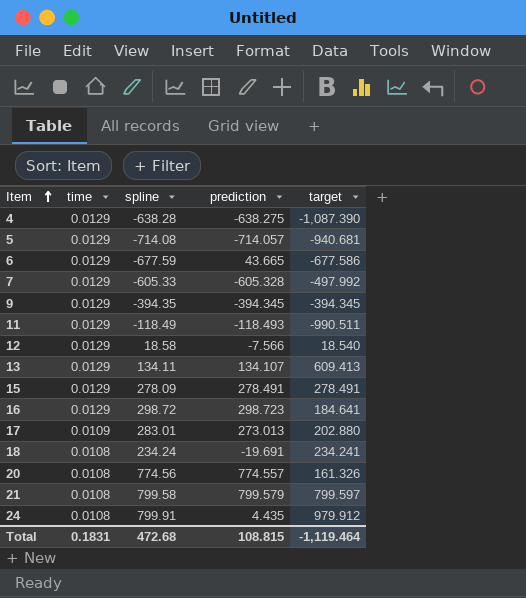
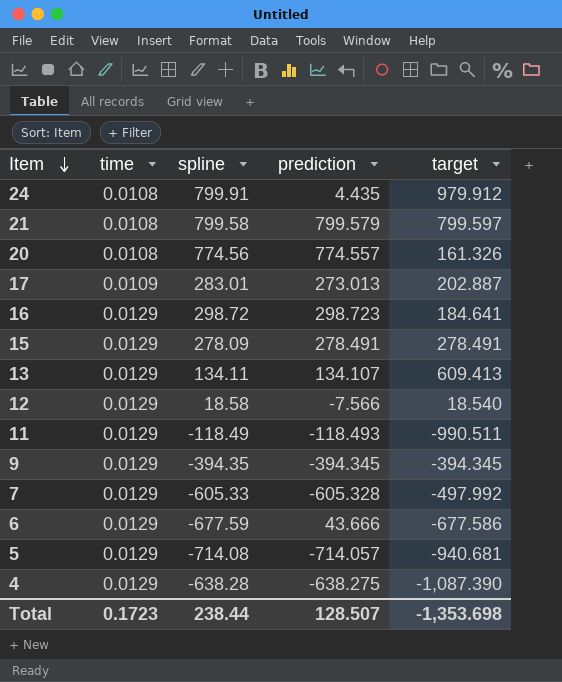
row order: Item ascending -> Item descending
row 18: 0.0108 | 234.24 | -19.691 | 234.241 -> none
17 | target: 202.880 -> 202.887
6 | prediction: 43.665 -> 43.666
Total | time: 0.1831 -> 0.1723
Total | spline: 472.68 -> 238.44
Total | prediction: 108.815 -> 128.507
Total | target: -1,119.464 -> -1,353.698

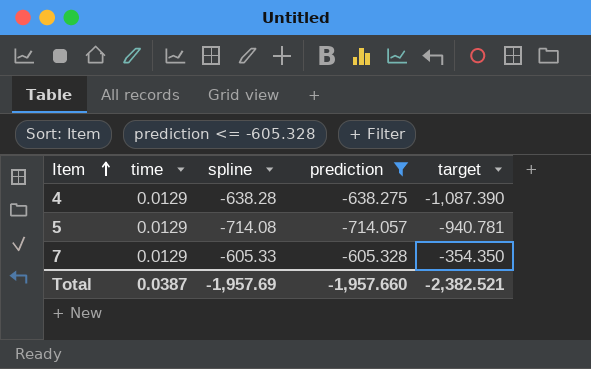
filter: none -> prediction <= -605.328
row order: Item descending -> Item ascending
5 | target: -940.681 -> -940.781
7 | target: -497.992 -> -354.350
Total | time: 0.1723 -> 0.0387
Total | spline: 238.44 -> -1,957.69
Total | prediction: 128.507 -> -1,957.660
Total | target: -1,353.698 -> -2,382.521

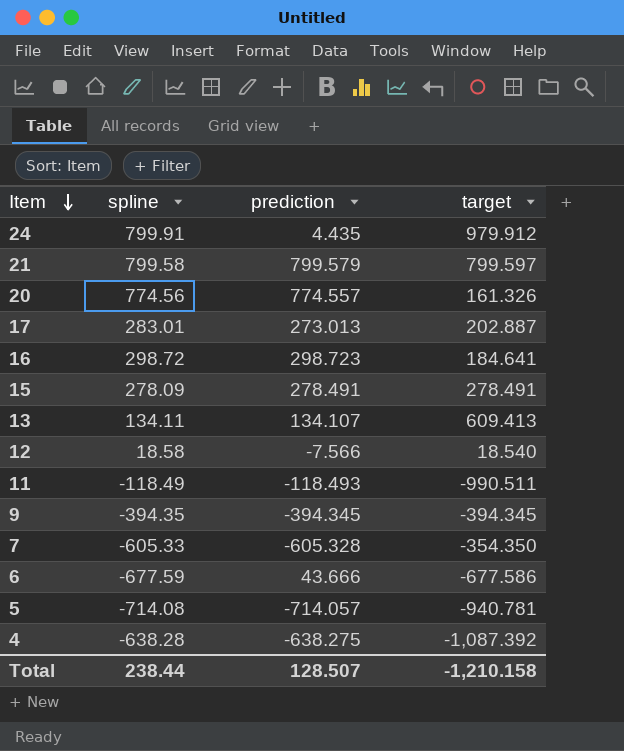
filter: prediction <= -605.328 -> none
row order: Item ascending -> Item descending
column time | position: 2 -> none
4 | target: -1,087.390 -> -1,087.392
Total | spline: -1,957.69 -> 238.44
Total | prediction: -1,957.660 -> 128.507
Total | target: -2,382.521 -> -1,210.158

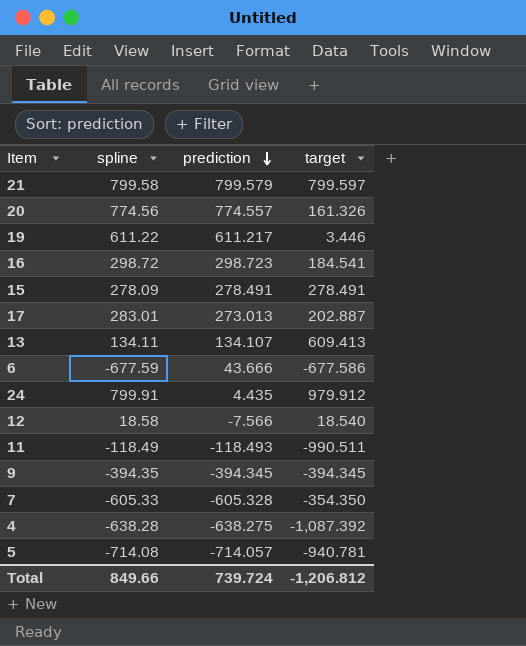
row order: Item descending -> prediction descending
row 19: none -> 611.22 | 611.217 | 3.446
16 | target: 184.641 -> 184.541
Total | spline: 238.44 -> 849.66
Total | prediction: 128.507 -> 739.724
Total | target: -1,210.158 -> -1,206.812

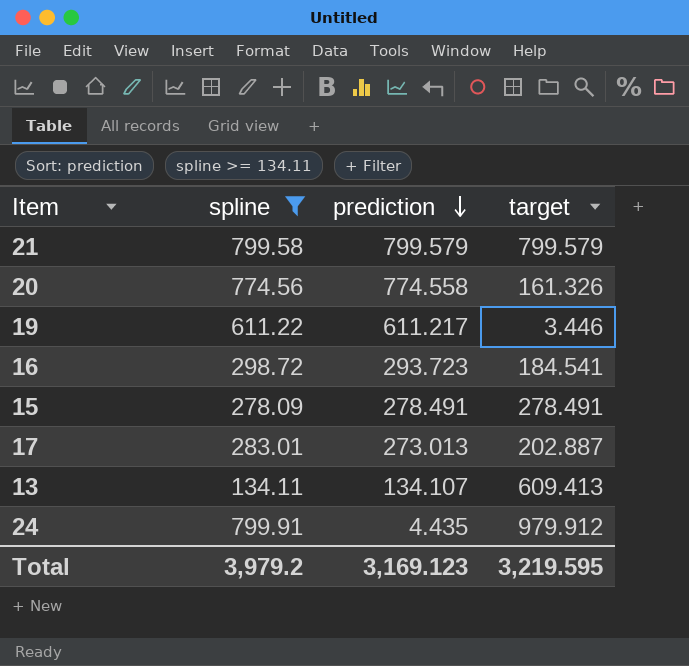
filter: none -> spline >= 134.11
21 | target: 799.597 -> 799.579
20 | prediction: 774.557 -> 774.558
16 | prediction: 298.723 -> 293.723
Total | spline: 849.66 -> 3,979.2
Total | prediction: 739.724 -> 3,169.123
Total | target: -1,206.812 -> 3,219.595

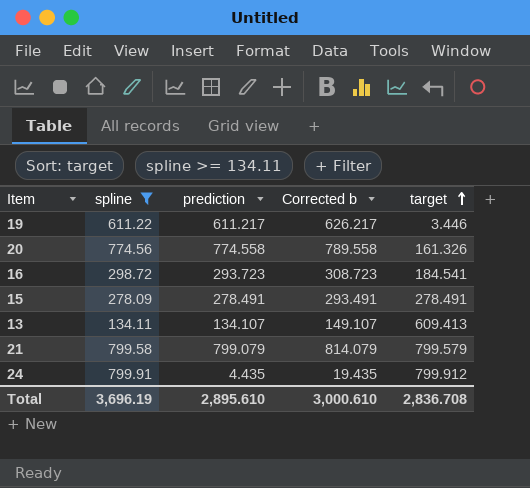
row order: prediction descending -> target ascending
column Corrected b | formula: none -> [prediction] + 15
row 17: 283.01 | 273.013 | 202.887 -> none
21 | prediction: 799.579 -> 799.079
24 | target: 979.912 -> 799.912
Total | spline: 3,979.2 -> 3,696.19
Total | prediction: 3,169.123 -> 2,895.610
Total | target: 3,219.595 -> 2,836.708

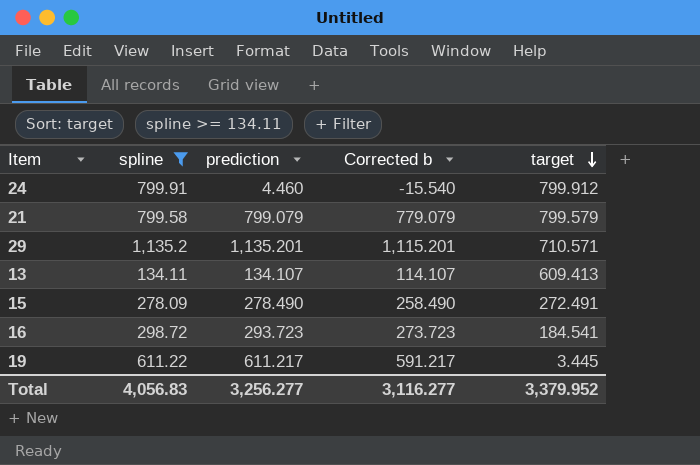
row order: target ascending -> target descending
column Corrected b | formula: [prediction] + 15 -> [prediction] - 20
row 20: 774.56 | 774.558 | 789.558 | 161.326 -> none
24 | prediction: 4.435 -> 4.460
row 29: none -> 1,135.2 | 1,135.201 | 1,115.201 | 710.571
15 | prediction: 278.491 -> 278.490
15 | target: 278.491 -> 272.491
19 | target: 3.446 -> 3.445
Total | spline: 3,696.19 -> 4,056.83
Total | prediction: 2,895.610 -> 3,256.277
Total | Corrected b: 3,000.610 -> 3,116.277
Total | target: 2,836.708 -> 3,379.952

